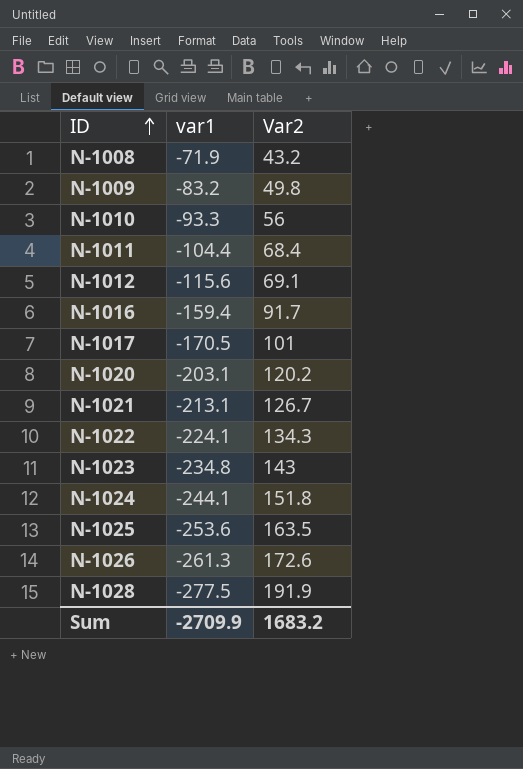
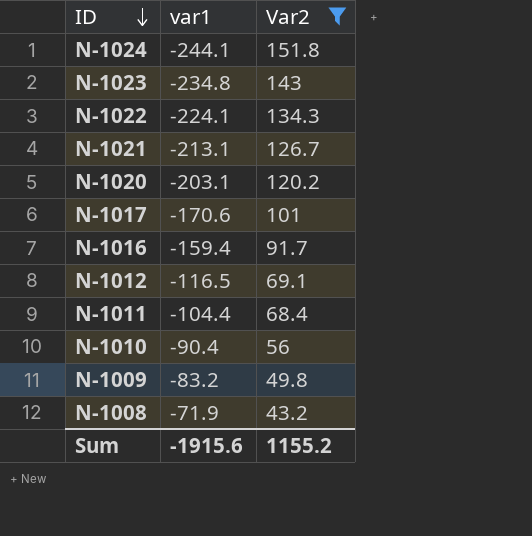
filter: none -> Var2 <= 151.8
row order: ID ascending -> ID descending
N-1017 | var1: -170.5 -> -170.6
N-1012 | var1: -115.6 -> -116.5
N-1010 | var1: -93.3 -> -90.4
Sum | var1: -2709.9 -> -1915.6
Sum | Var2: 1683.2 -> 1155.2

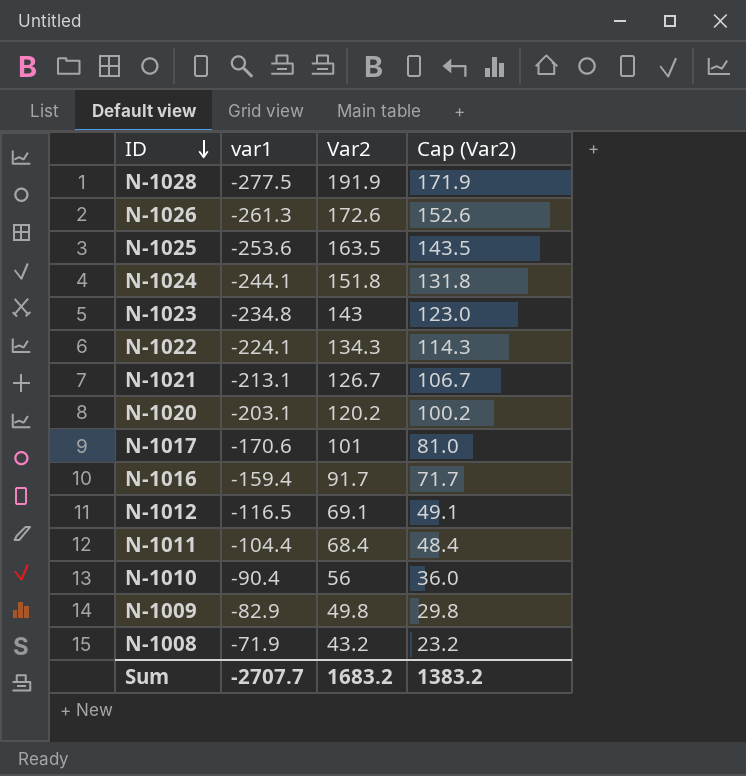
filter: Var2 <= 151.8 -> none
column Cap (Var2) | formula: none -> [Var2] - 20
N-1009 | var1: -83.2 -> -82.9
Sum | var1: -1915.6 -> -2707.7
Sum | Var2: 1155.2 -> 1683.2

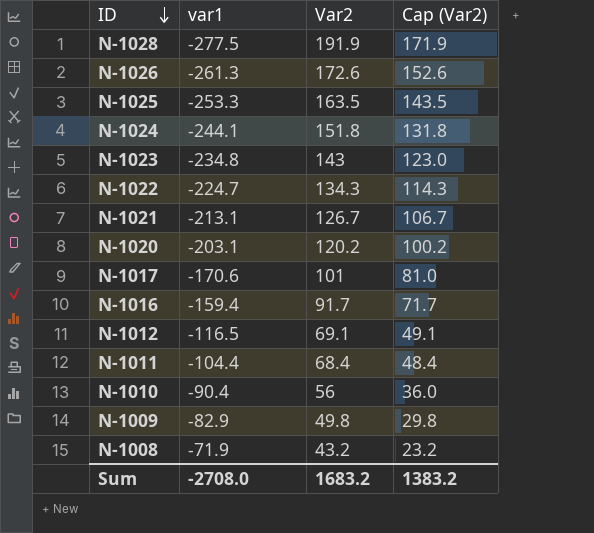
N-1025 | var1: -253.6 -> -253.3
N-1022 | var1: -224.1 -> -224.7
Sum | var1: -2707.7 -> -2708.0

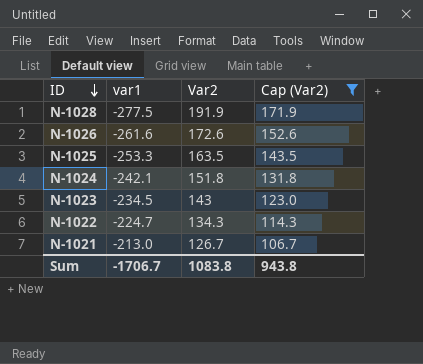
filter: none -> Cap (Var2) >= 106.7
N-1026 | var1: -261.3 -> -261.6
N-1024 | var1: -244.1 -> -242.1
N-1023 | var1: -234.8 -> -234.5
N-1021 | var1: -213.1 -> -213.0
Sum | var1: -2708.0 -> -1706.7
Sum | Var2: 1683.2 -> 1083.8
Sum | Cap (Var2): 1383.2 -> 943.8

